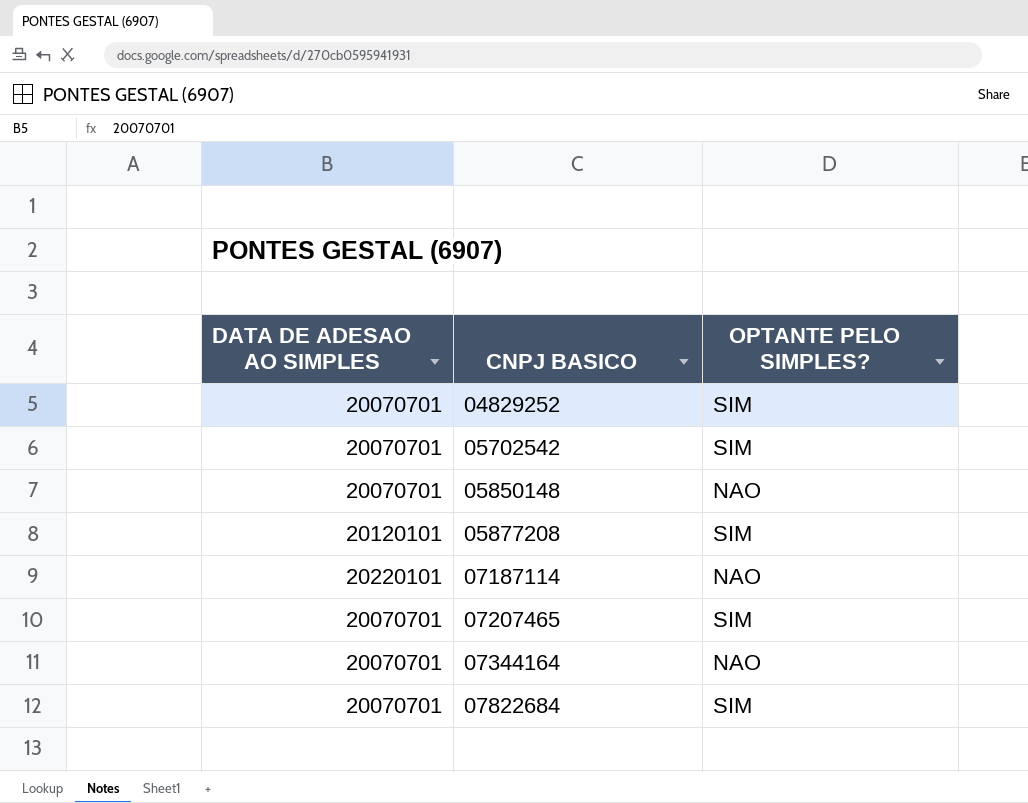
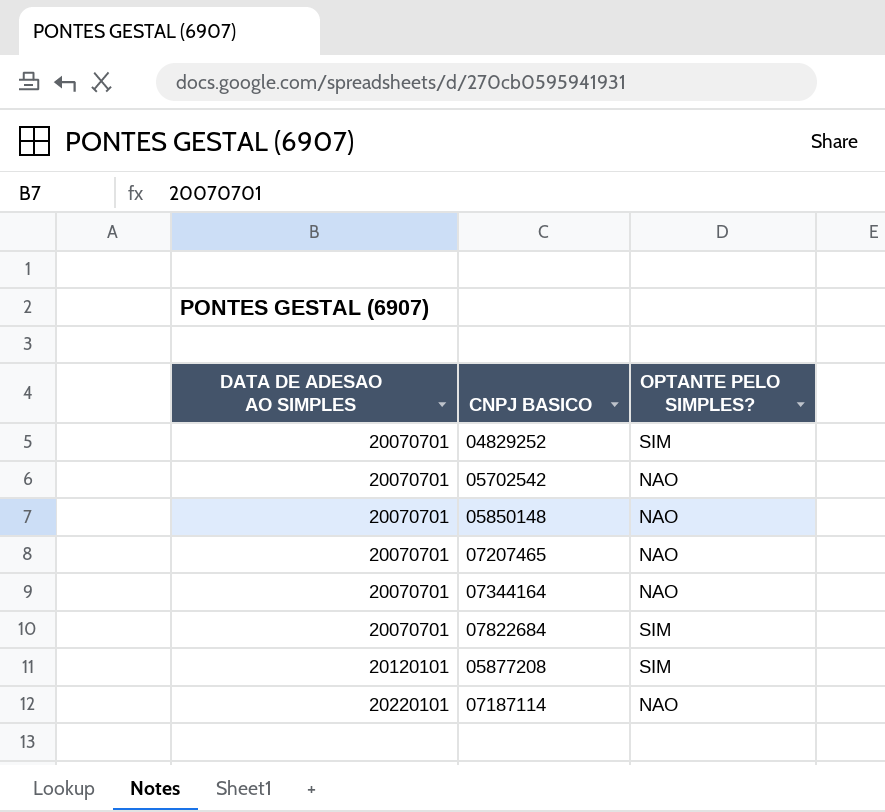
row order: CNPJ BASICO ascending -> DATA DE ADESAO AO SIMPLES ascending
05702542 | OPTANTE PELO SIMPLES?: SIM -> NAO
07207465 | OPTANTE PELO SIMPLES?: SIM -> NAO

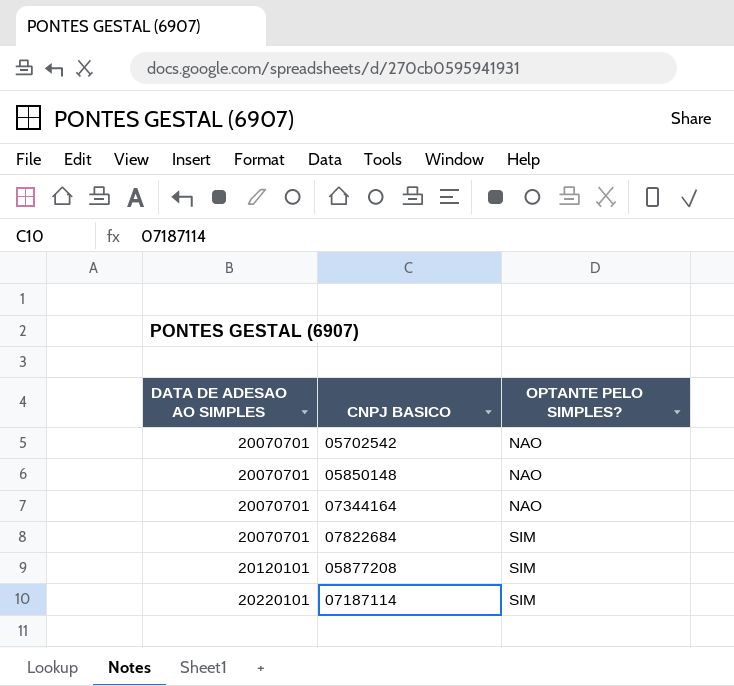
row 04829252: 20070701 | SIM -> none
row 07207465: 20070701 | NAO -> none
07187114 | OPTANTE PELO SIMPLES?: NAO -> SIM

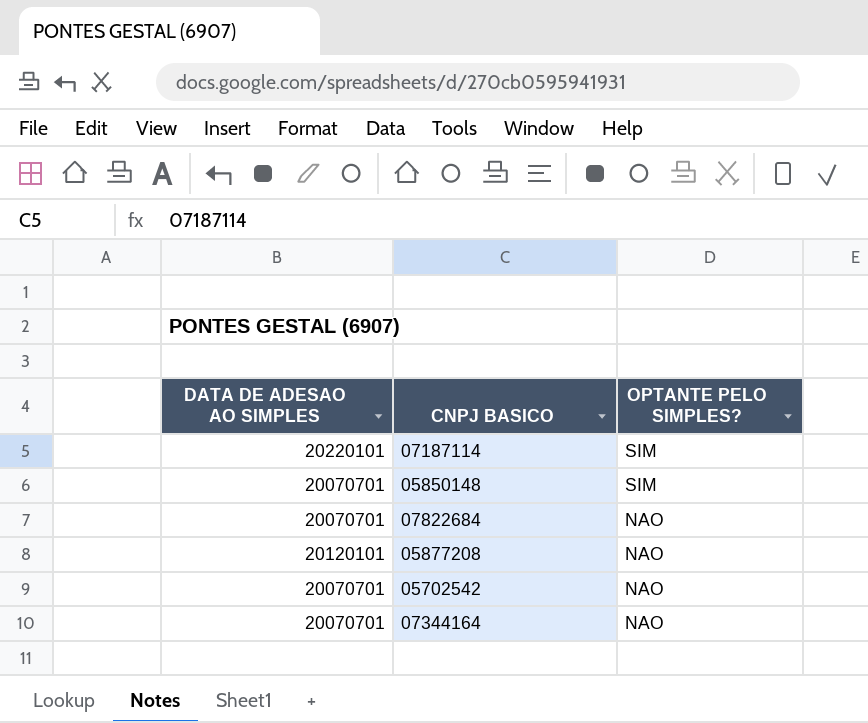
row order: DATA DE ADESAO AO SIMPLES ascending -> OPTANTE PELO SIMPLES? descending
05850148 | OPTANTE PELO SIMPLES?: NAO -> SIM
07822684 | OPTANTE PELO SIMPLES?: SIM -> NAO
05877208 | OPTANTE PELO SIMPLES?: SIM -> NAO

